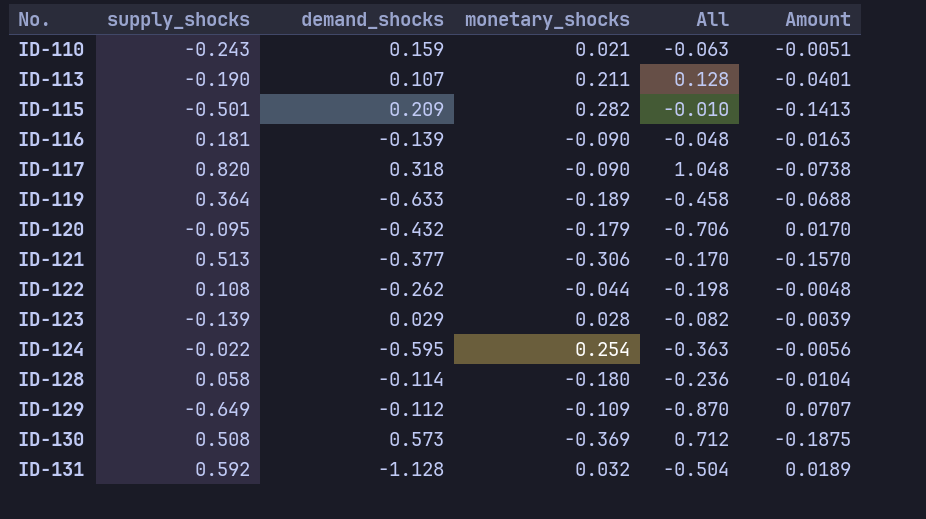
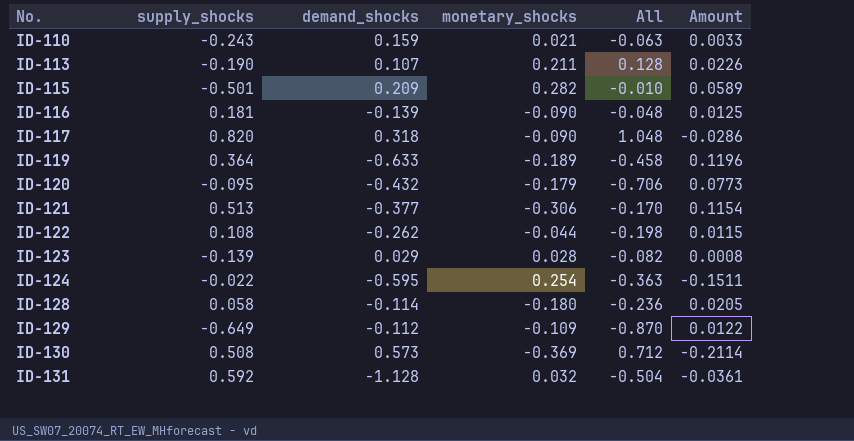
column Amount | formula: [supply_shocks] * [monetary_shocks] -> [demand_shocks] * [monetary_shocks]

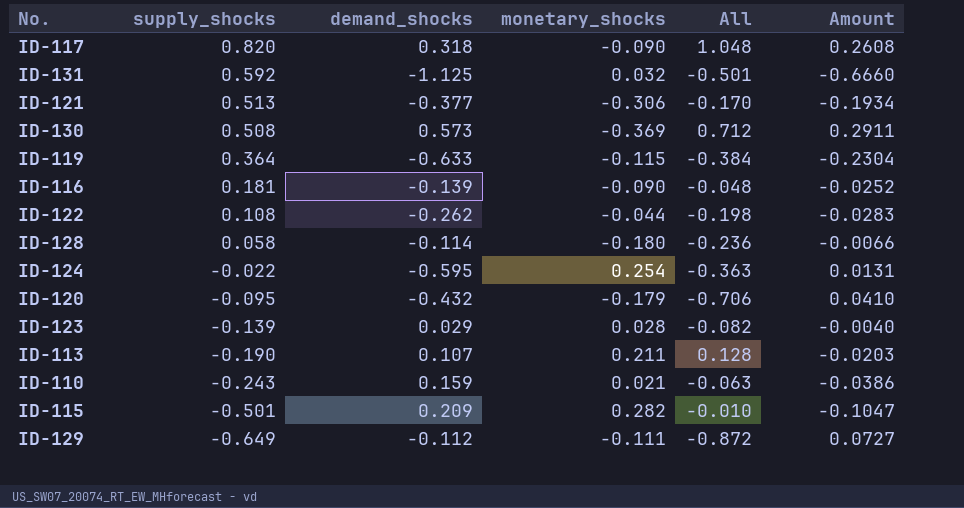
row order: No. ascending -> supply_shocks descending
column Amount | formula: [demand_shocks] * [monetary_shocks] -> [supply_shocks] * [demand_shocks]
ID-131 | demand_shocks: -1.128 -> -1.125
ID-131 | All: -0.504 -> -0.501
ID-119 | monetary_shocks: -0.189 -> -0.115
ID-119 | All: -0.458 -> -0.384
ID-129 | monetary_shocks: -0.109 -> -0.111
ID-129 | All: -0.870 -> -0.872

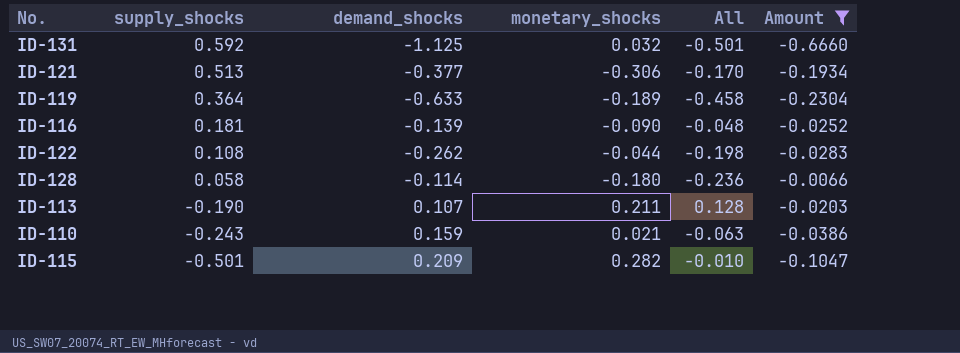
filter: none -> Amount <= -0.0066
ID-119 | monetary_shocks: -0.115 -> -0.189
ID-119 | All: -0.384 -> -0.458

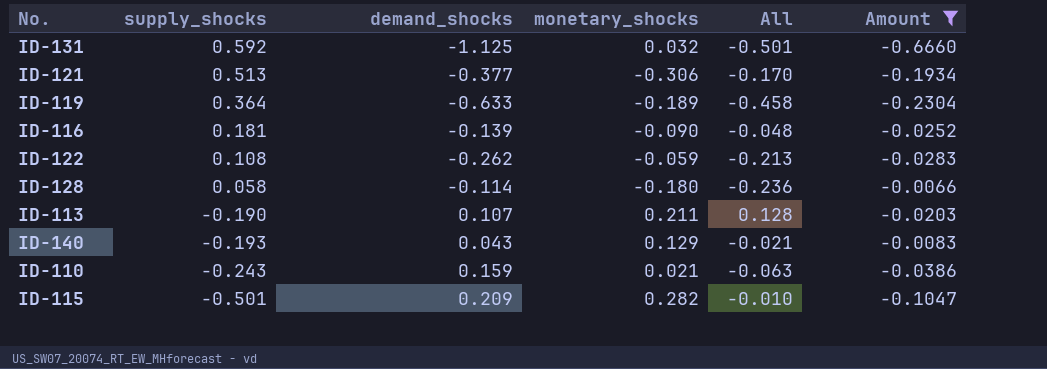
ID-122 | monetary_shocks: -0.044 -> -0.059
ID-122 | All: -0.198 -> -0.213
row ID-140: none -> -0.193 | 0.043 | 0.129 | -0.021 | -0.0083

